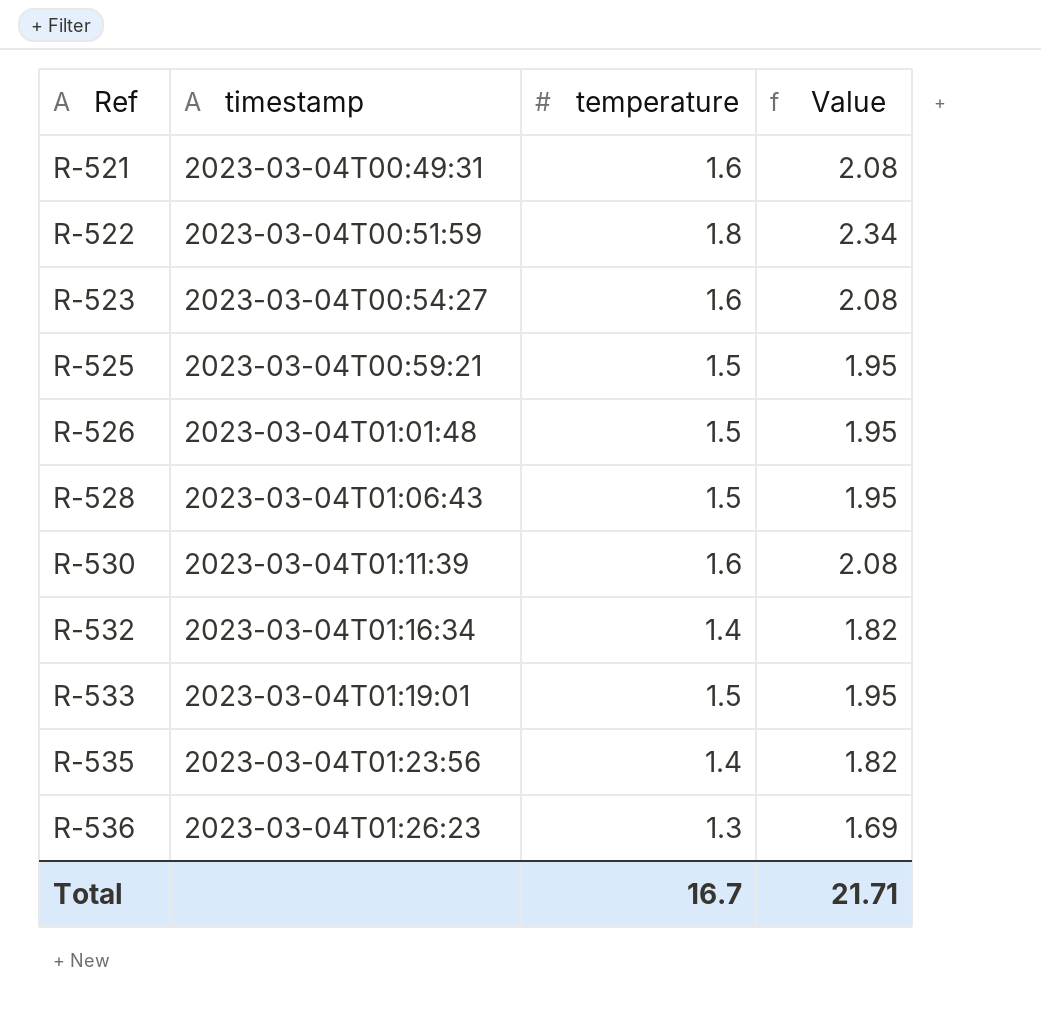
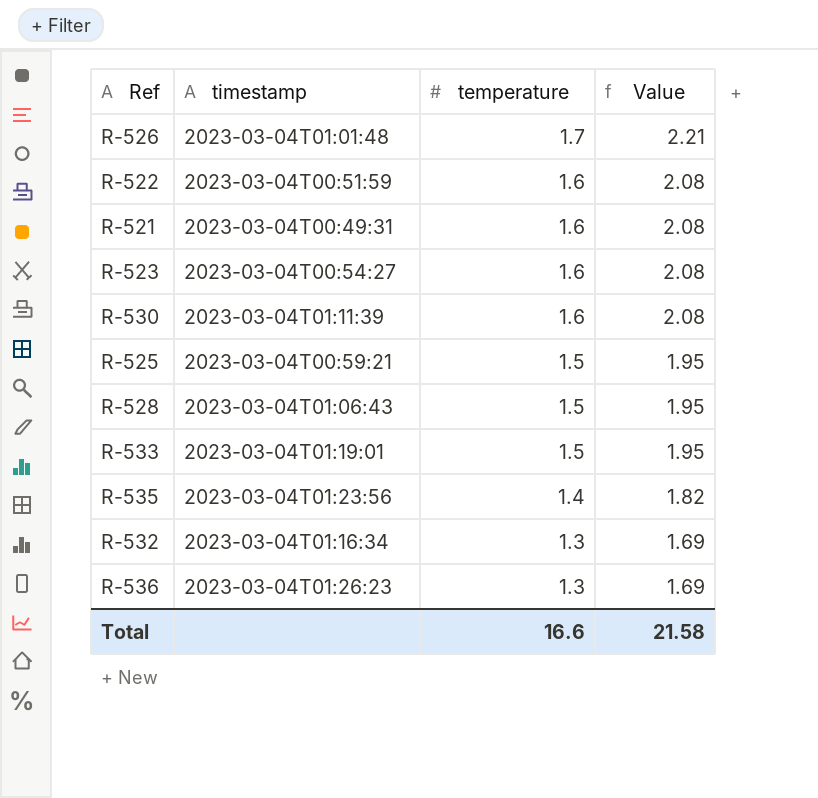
row order: Ref ascending -> temperature descending
R-526 | temperature: 1.5 -> 1.7
R-526 | Value: 1.95 -> 2.21
R-522 | temperature: 1.8 -> 1.6
R-522 | Value: 2.34 -> 2.08
R-532 | temperature: 1.4 -> 1.3
R-532 | Value: 1.82 -> 1.69
Total | temperature: 16.7 -> 16.6
Total | Value: 21.71 -> 21.58

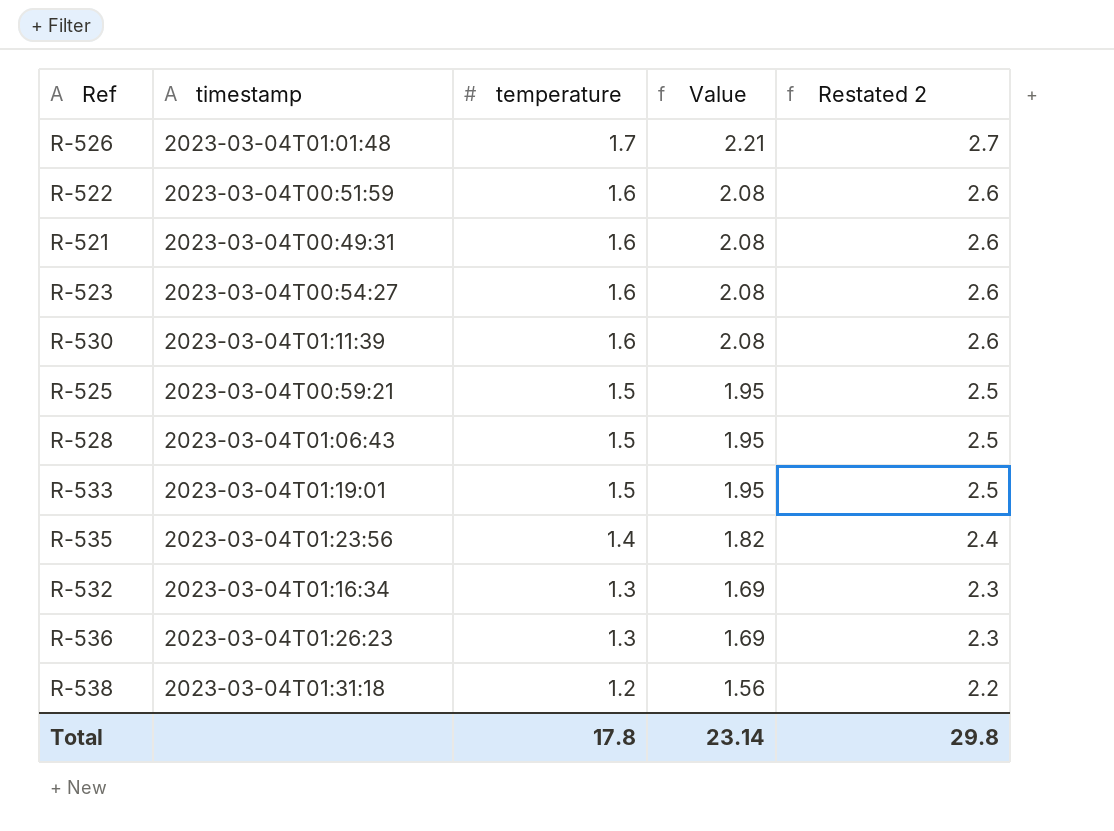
column Restated 2 | formula: none -> [temperature] + 1
row R-538: none -> 2023-03-04T01:31:18 | 1.2 | 1.56 | 2.2
Total | temperature: 16.6 -> 17.8
Total | Value: 21.58 -> 23.14

